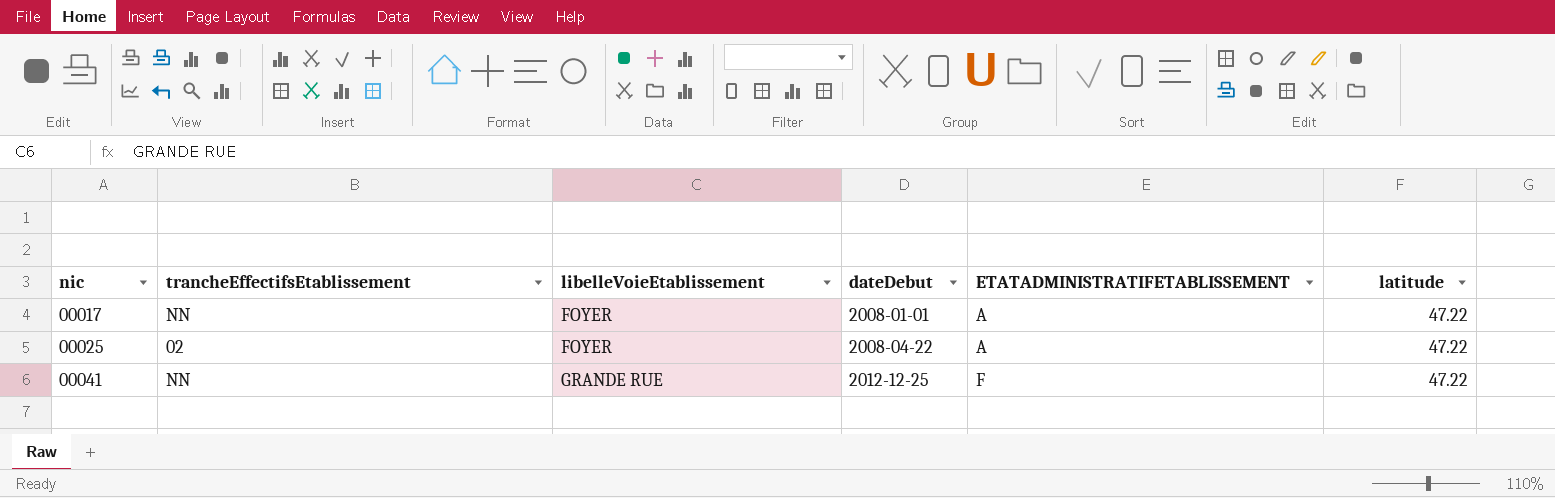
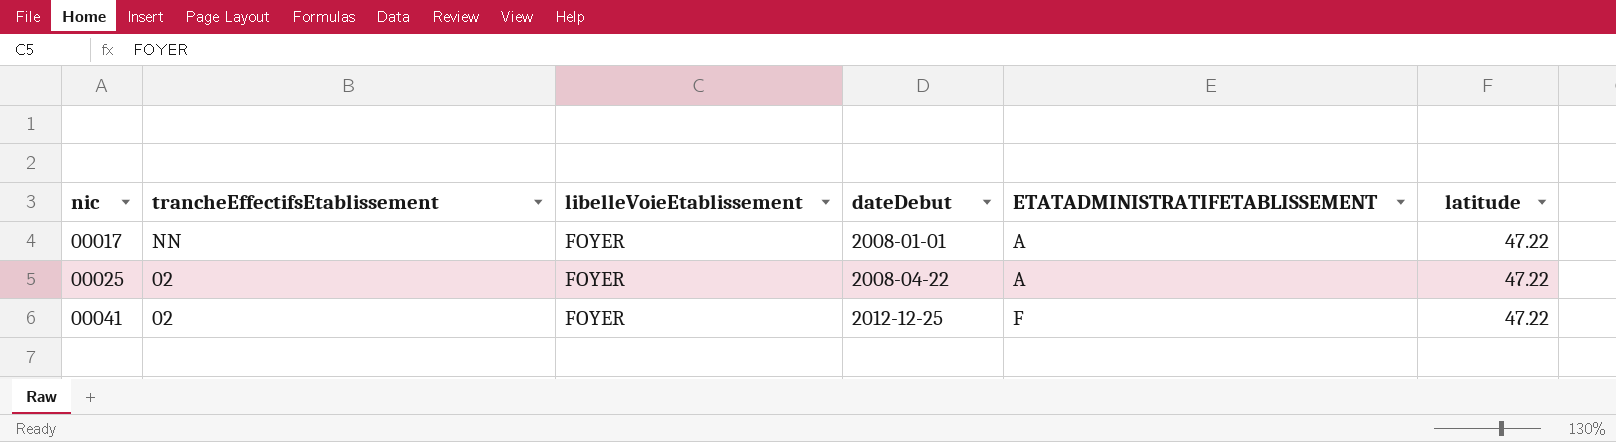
00041 | trancheEffectifsEtablissement: NN -> 02
00041 | libelleVoieEtablissement: GRANDE RUE -> FOYER

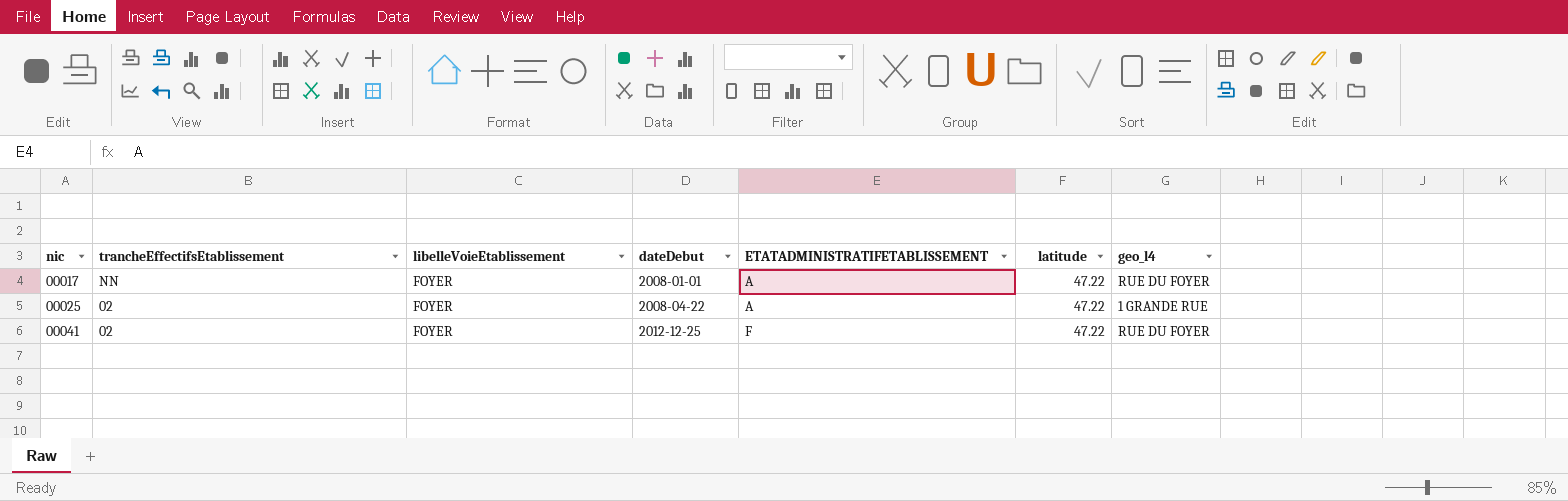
column geo_l4 | position: none -> 7

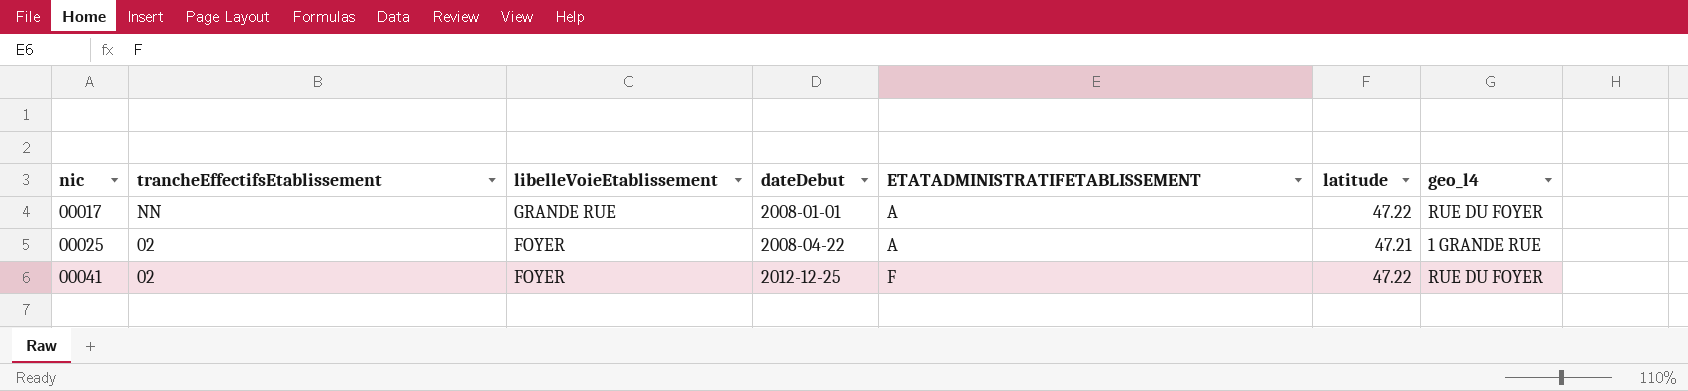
00017 | libelleVoieEtablissement: FOYER -> GRANDE RUE
00025 | latitude: 47.22 -> 47.21

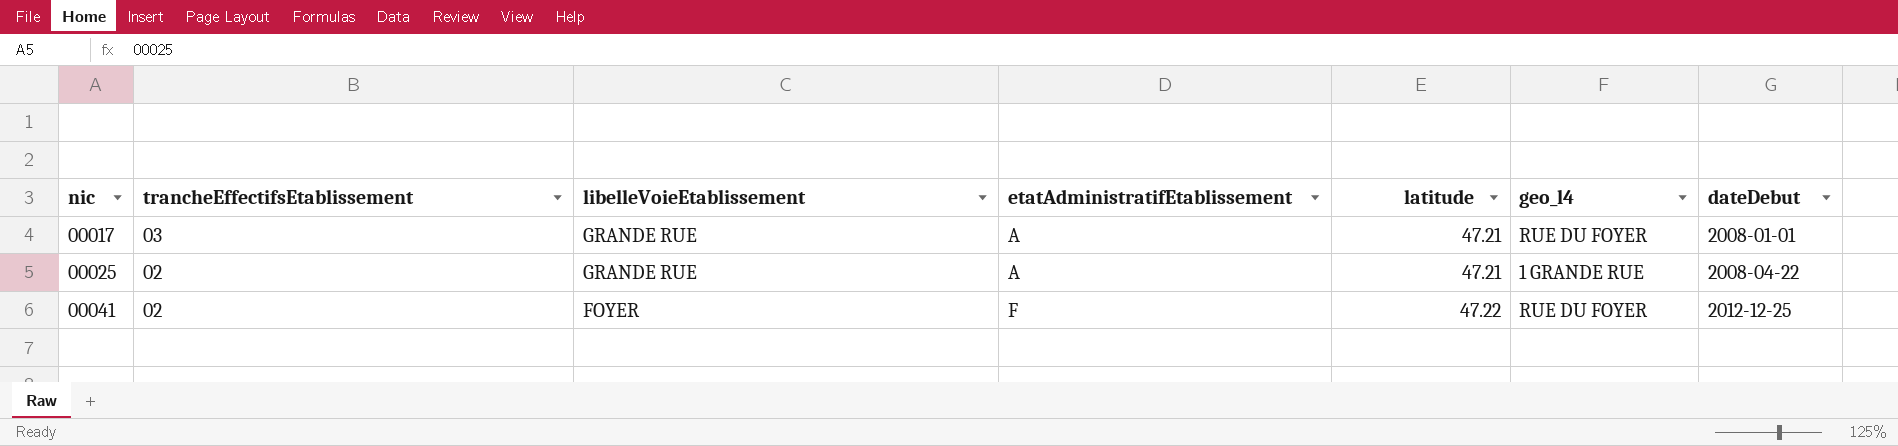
column name: ETATADMINISTRATIFETABLISSEMENT -> etatAdministratifEtablissement
column dateDebut | position: 4 -> 7
00017 | trancheEffectifsEtablissement: NN -> 03
00017 | latitude: 47.22 -> 47.21
00025 | libelleVoieEtablissement: FOYER -> GRANDE RUE

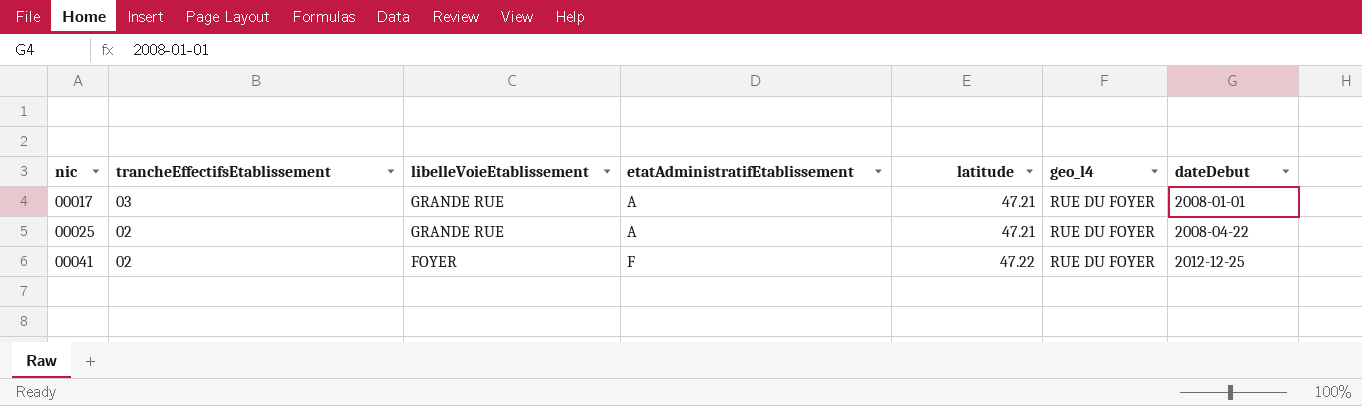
00025 | geo_l4: 1 GRANDE RUE -> RUE DU FOYER

